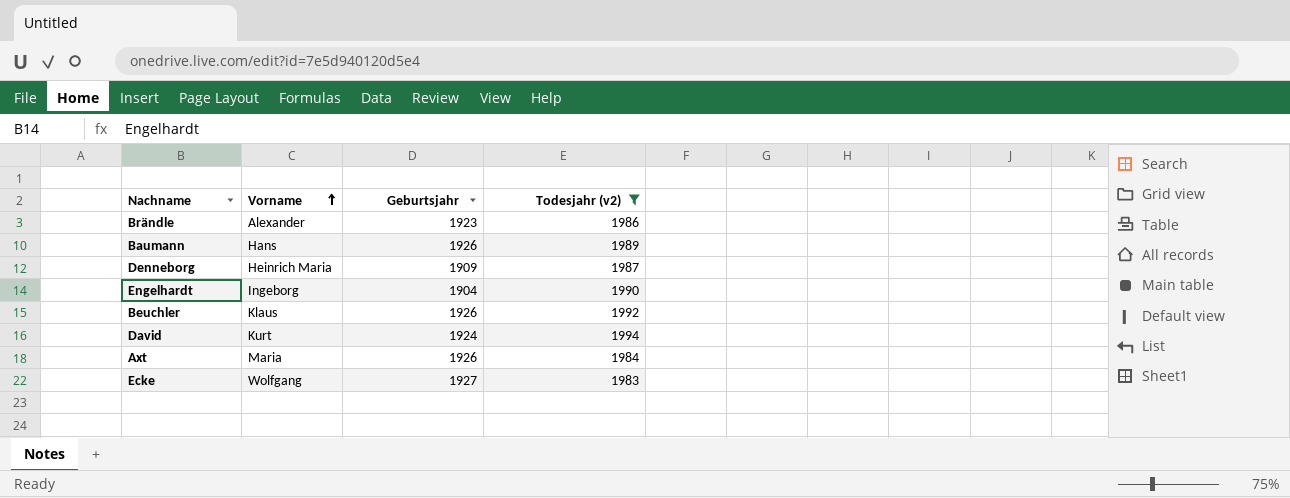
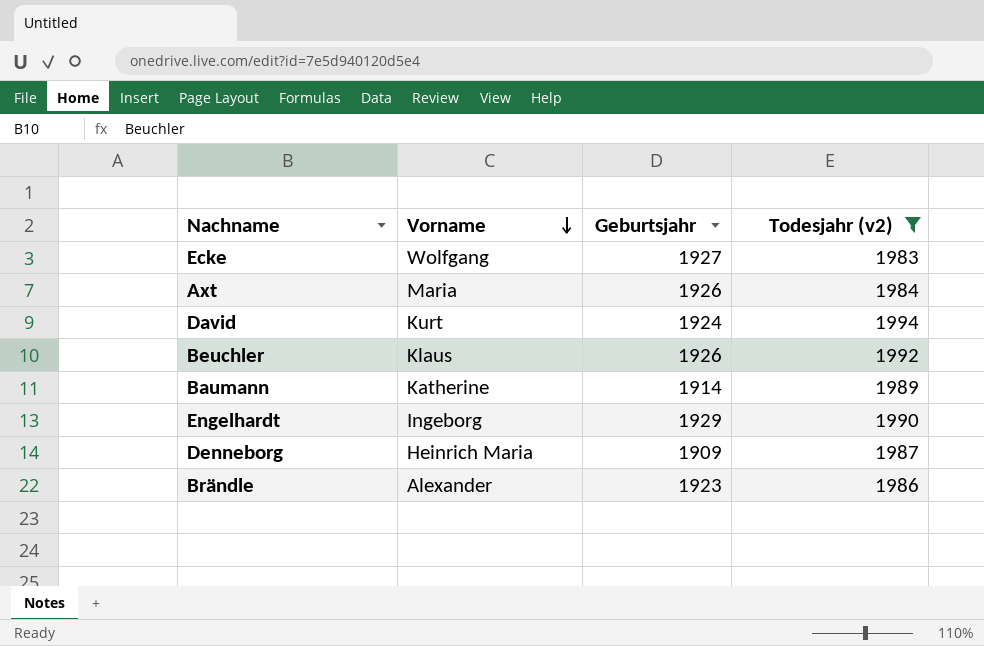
row order: Vorname ascending -> Vorname descending
Baumann | Vorname: Hans -> Katherine
Baumann | Geburtsjahr: 1926 -> 1914
Engelhardt | Geburtsjahr: 1904 -> 1929

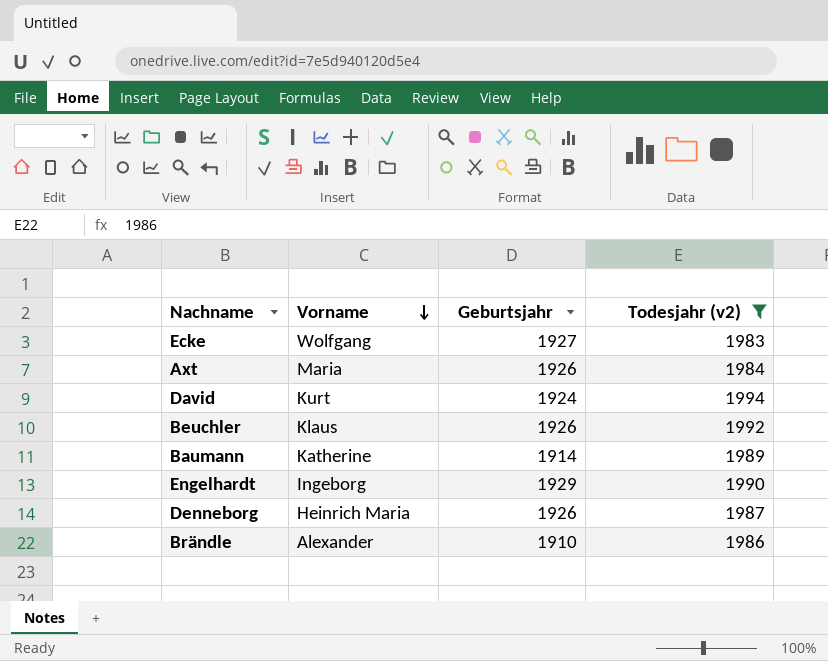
Denneborg | Geburtsjahr: 1909 -> 1926
Brändle | Geburtsjahr: 1923 -> 1910

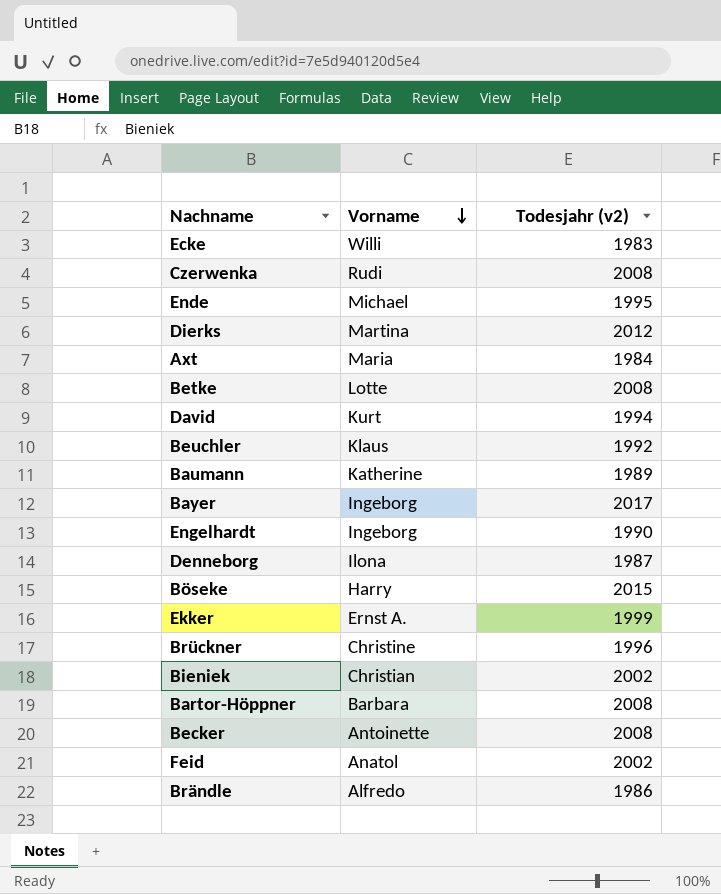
filter: Todesjahr (v2) <= 1994 -> none
column Geburtsjahr | position: 3 -> none
Ecke | Vorname: Wolfgang -> Willi
Denneborg | Vorname: Heinrich Maria -> Ilona
Brändle | Vorname: Alexander -> Alfredo

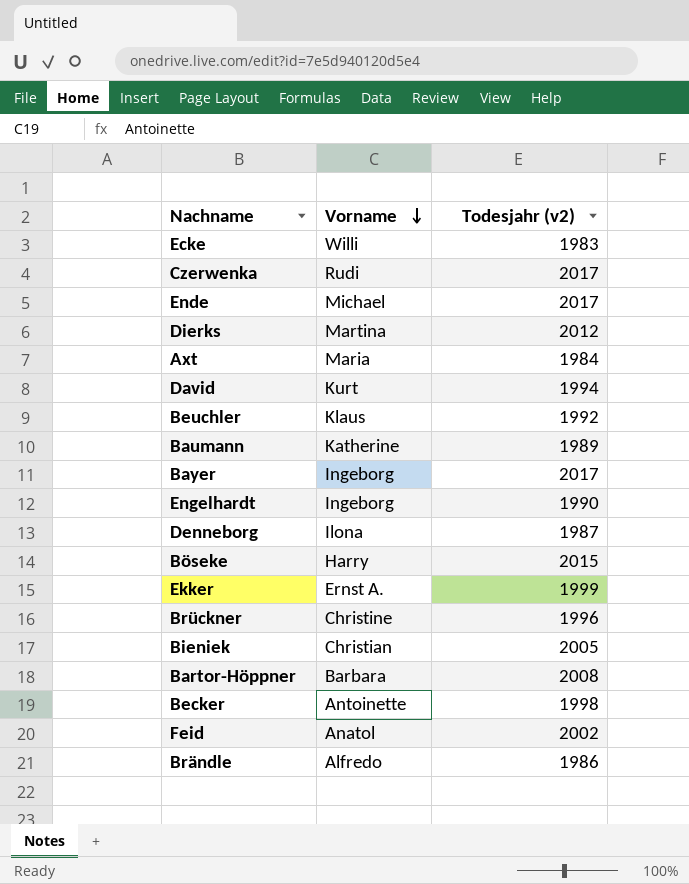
row Betke: Lotte | 2008 -> none
Czerwenka | Todesjahr (v2): 2008 -> 2017
Ende | Todesjahr (v2): 1995 -> 2017
Bieniek | Todesjahr (v2): 2002 -> 2005
Becker | Todesjahr (v2): 2008 -> 1998

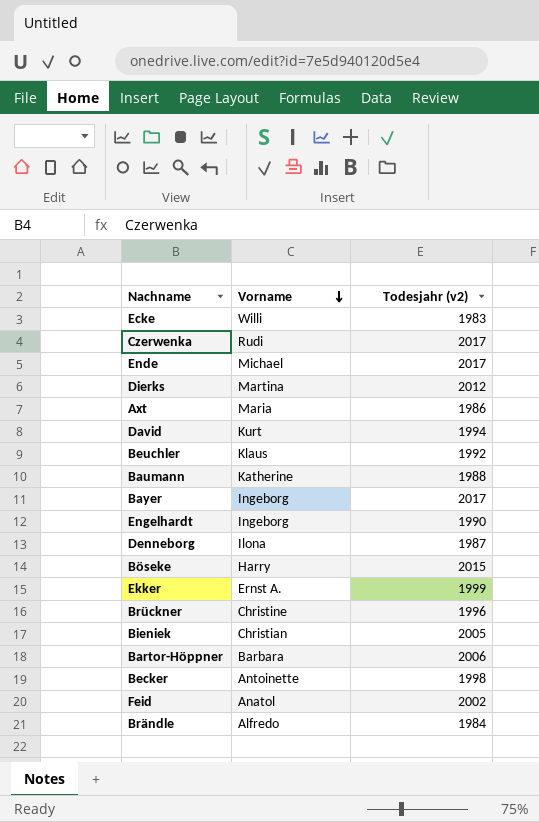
Axt | Todesjahr (v2): 1984 -> 1986
Baumann | Todesjahr (v2): 1989 -> 1988
Bartor-Höppner | Todesjahr (v2): 2008 -> 2006
Brändle | Todesjahr (v2): 1986 -> 1984

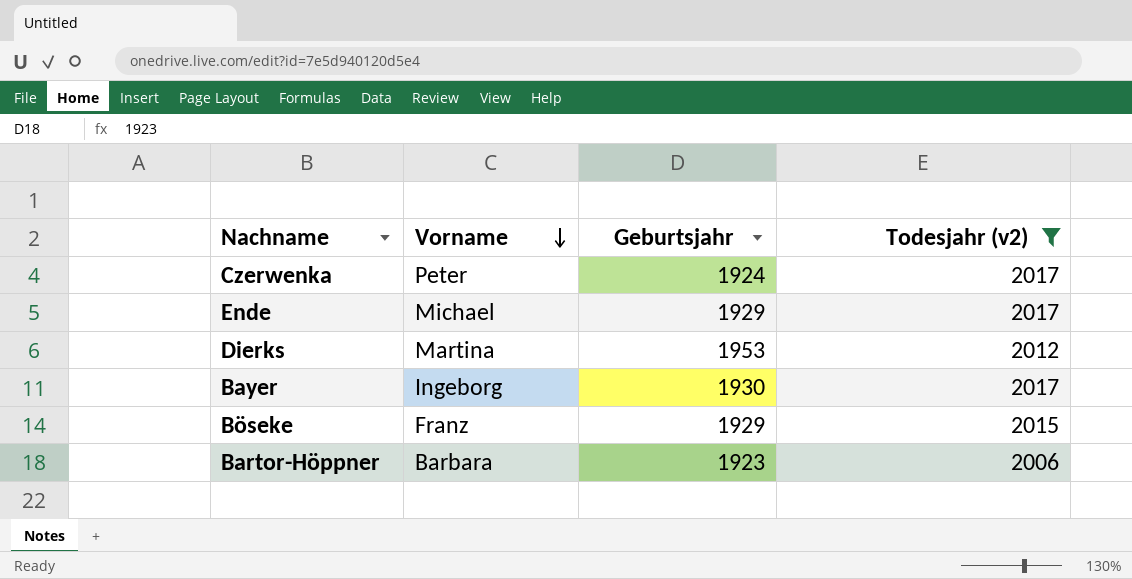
filter: none -> Todesjahr (v2) >= 2006
column Geburtsjahr | position: none -> 3
Czerwenka | Vorname: Rudi -> Peter
Böseke | Vorname: Harry -> Franz

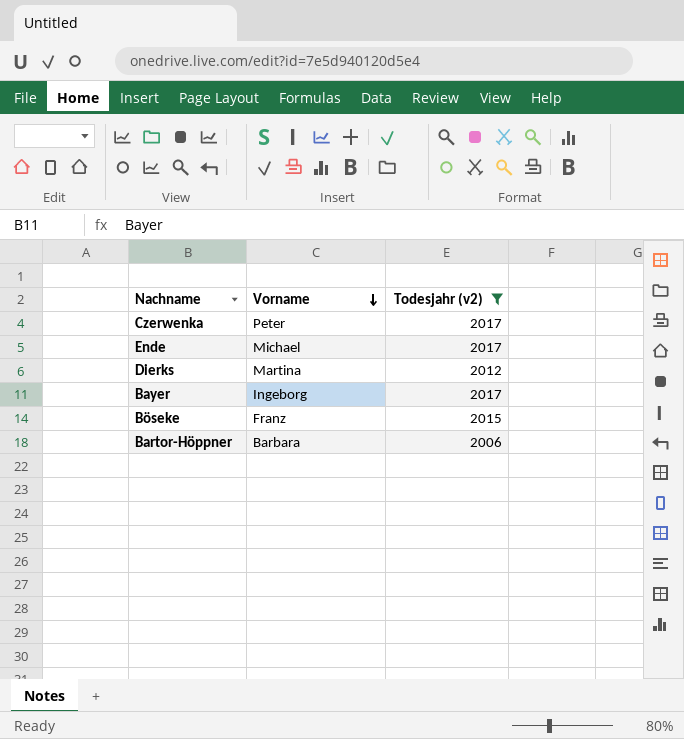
column Geburtsjahr | position: 3 -> none

